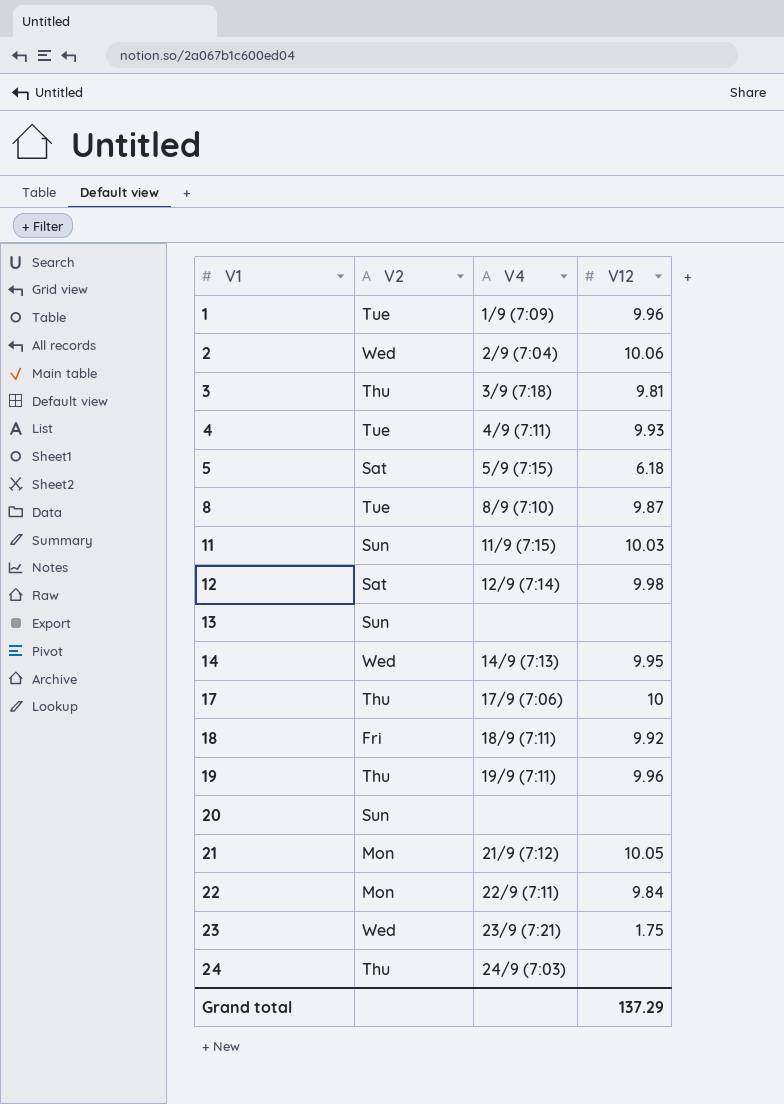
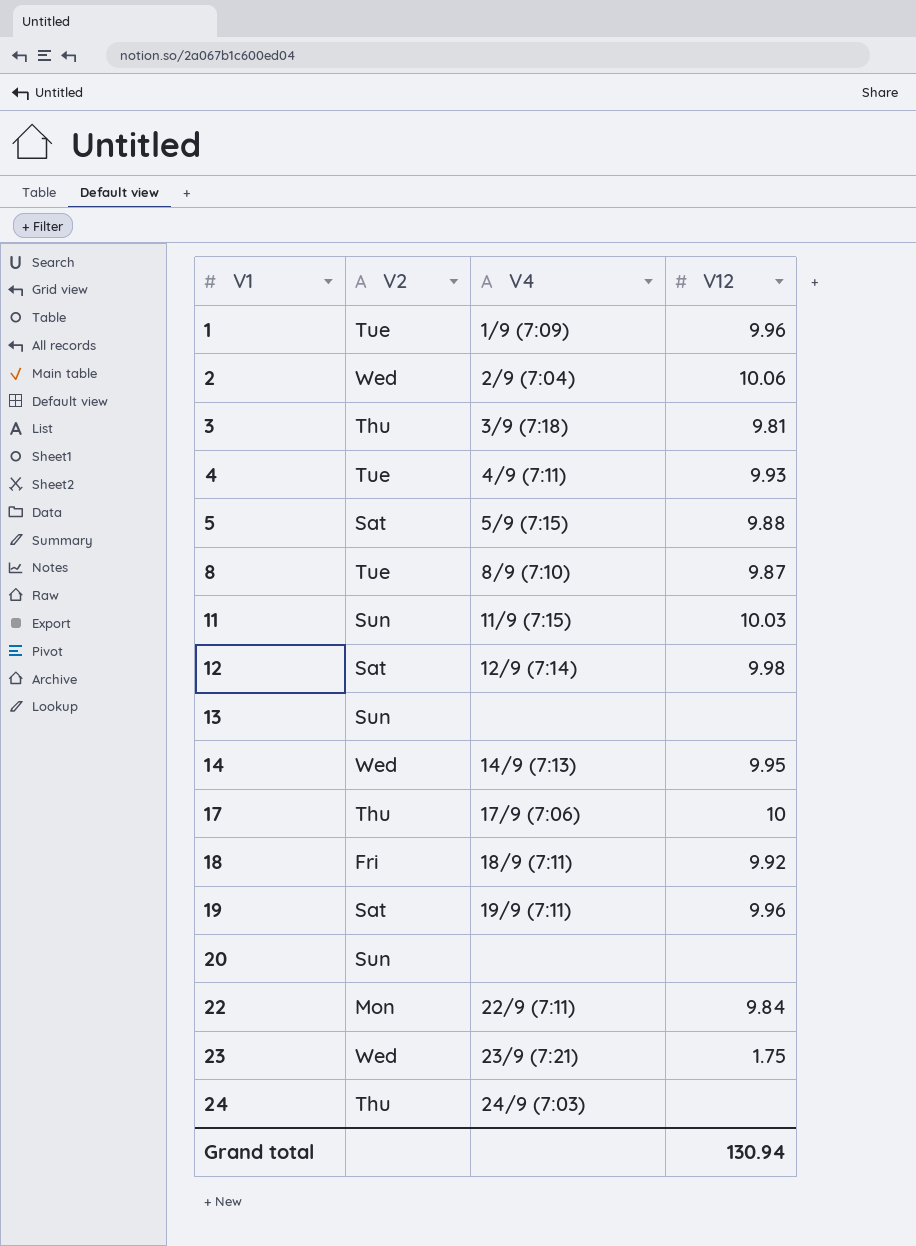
row 21: Mon | 21/9 (7:12) | 10.05 -> none
5 | V12: 6.18 -> 9.88
19 | V2: Thu -> Sat
Grand total | V12: 137.29 -> 130.94

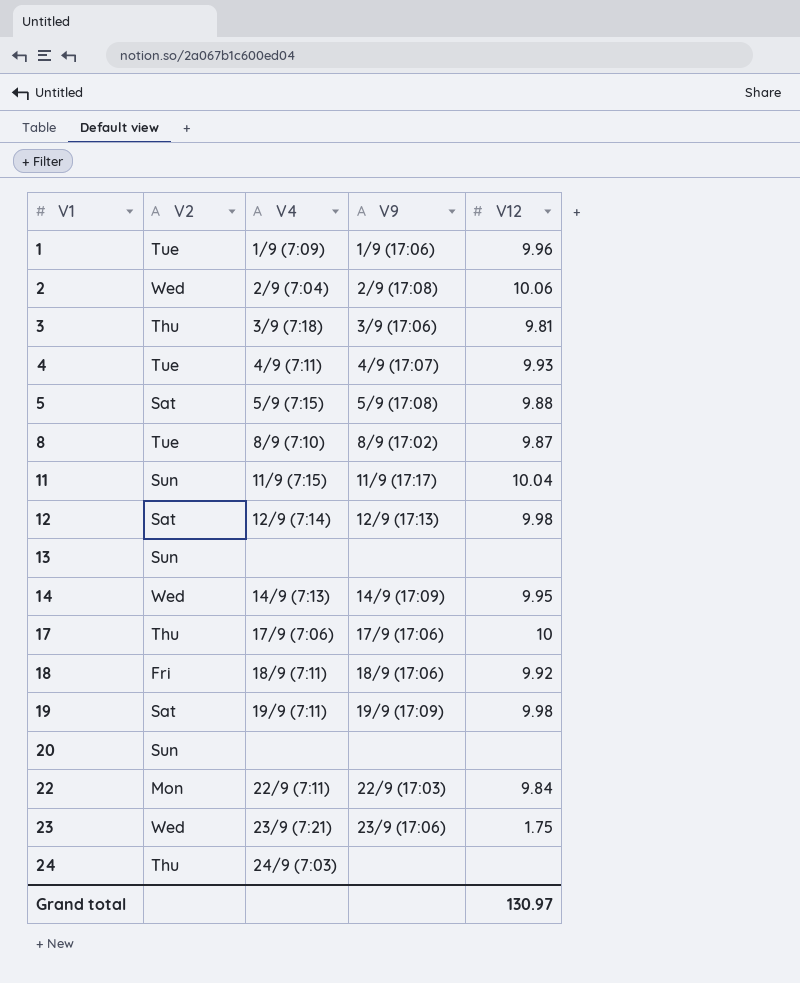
column V9 | position: none -> 4
11 | V12: 10.03 -> 10.04
19 | V12: 9.96 -> 9.98
Grand total | V12: 130.94 -> 130.97

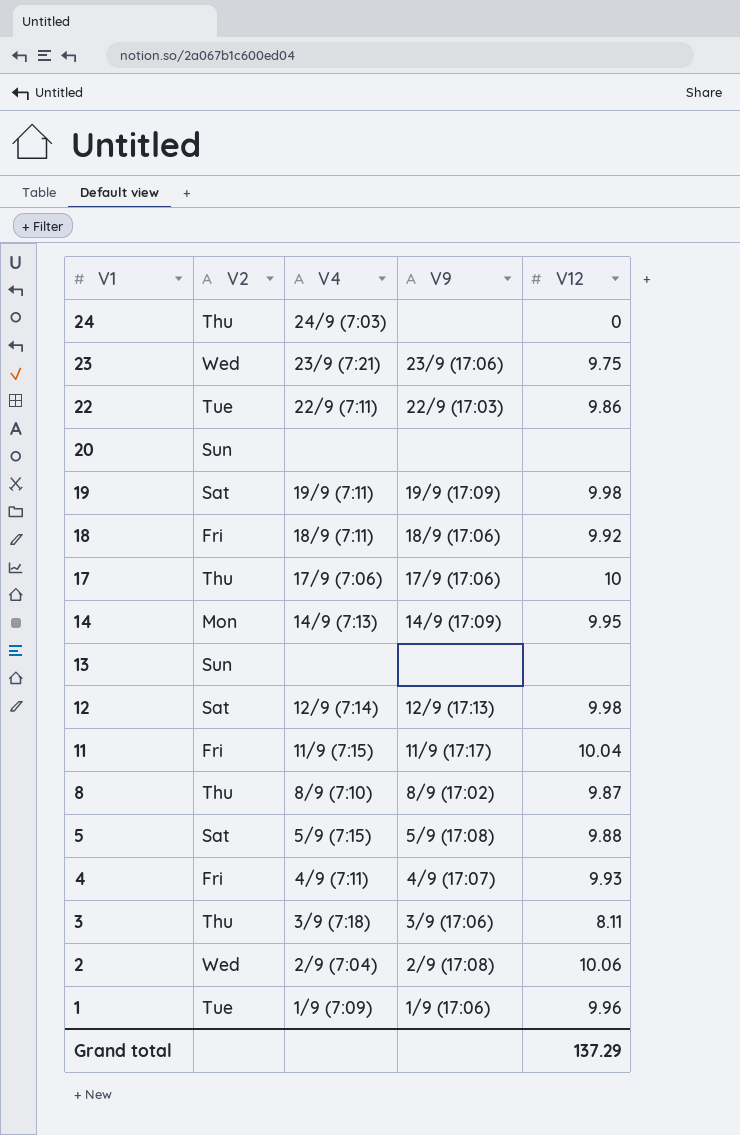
row order: V1 ascending -> V1 descending
24 | V12: none -> 0
23 | V12: 1.75 -> 9.75
22 | V2: Mon -> Tue
22 | V12: 9.84 -> 9.86
14 | V2: Wed -> Mon
11 | V2: Sun -> Fri
8 | V2: Tue -> Thu
4 | V2: Tue -> Fri
3 | V12: 9.81 -> 8.11
Grand total | V12: 130.97 -> 137.29

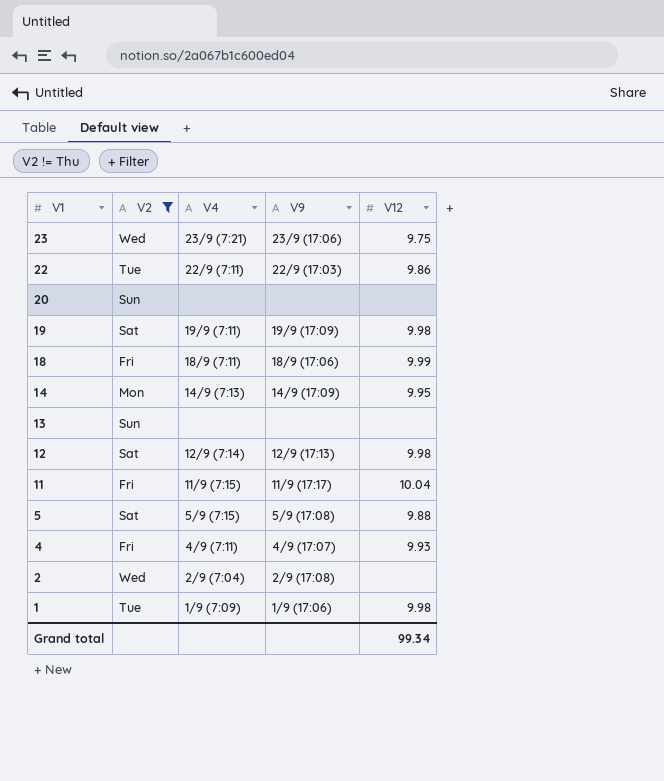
filter: none -> V2 != Thu
18 | V12: 9.92 -> 9.99
2 | V12: 10.06 -> none
1 | V12: 9.96 -> 9.98
Grand total | V12: 137.29 -> 99.34

